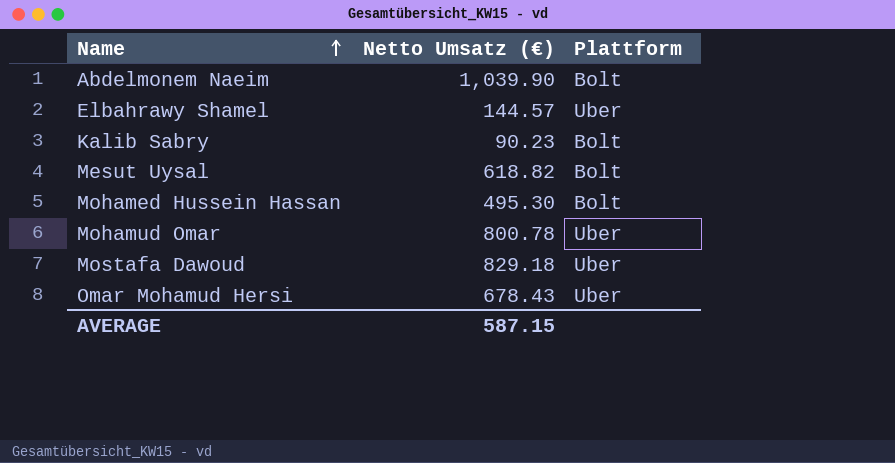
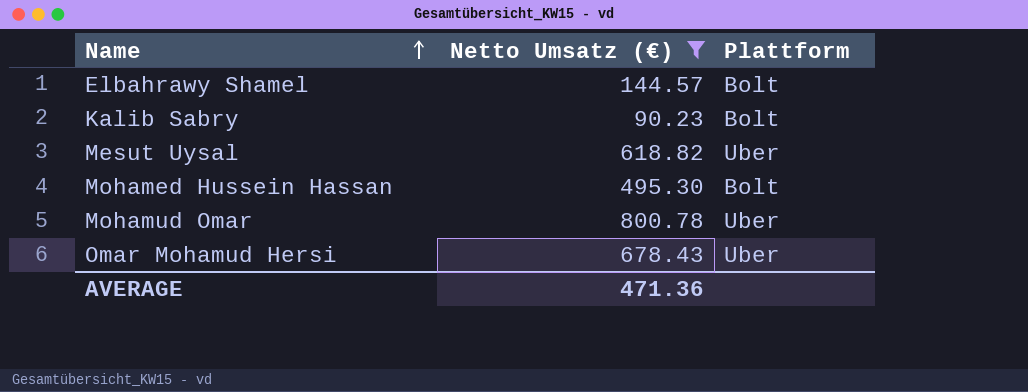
filter: none -> Netto Umsatz (€) <= 800.78
Elbahrawy Shamel | Plattform: Uber -> Bolt
Mesut Uysal | Plattform: Bolt -> Uber
AVERAGE | Netto Umsatz (€): 587.15 -> 471.36

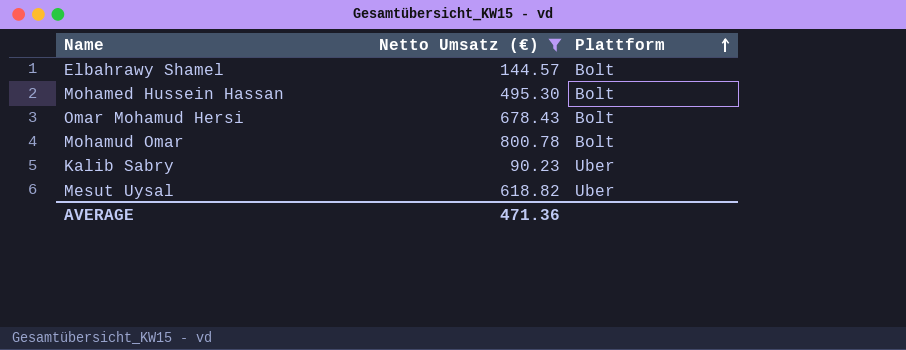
row order: Name ascending -> Plattform ascending
Omar Mohamud Hersi | Plattform: Uber -> Bolt
Mohamud Omar | Plattform: Uber -> Bolt
Kalib Sabry | Plattform: Bolt -> Uber

